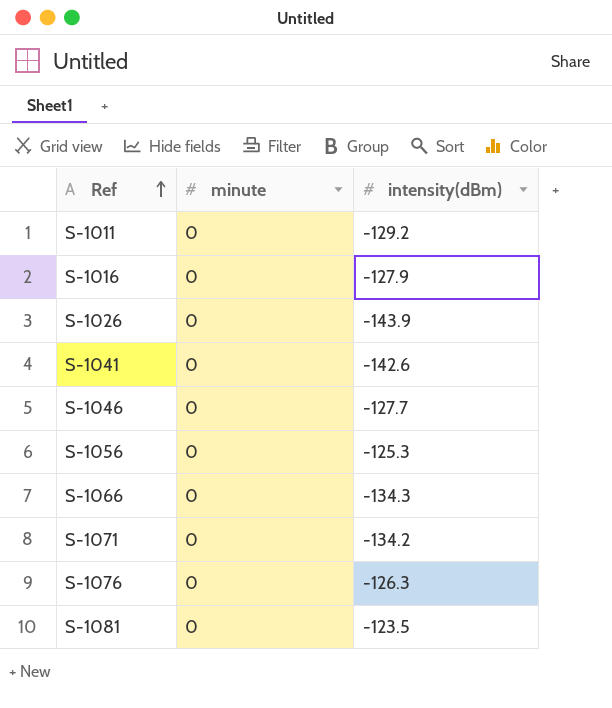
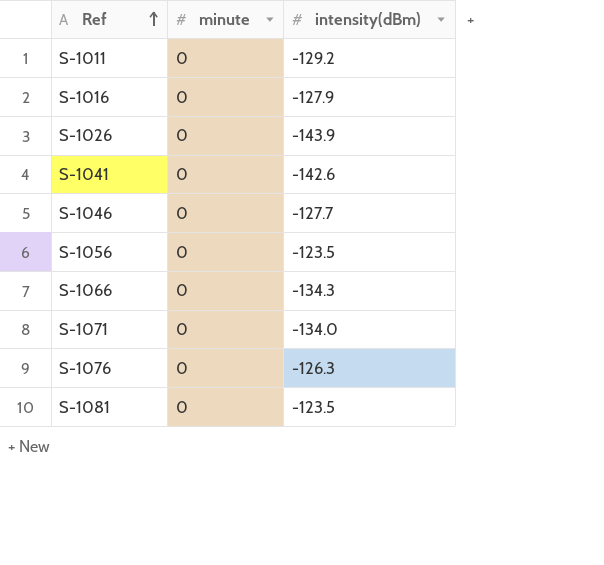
S-1056 | intensity(dBm): -125.3 -> -123.5
S-1071 | intensity(dBm): -134.2 -> -134.0

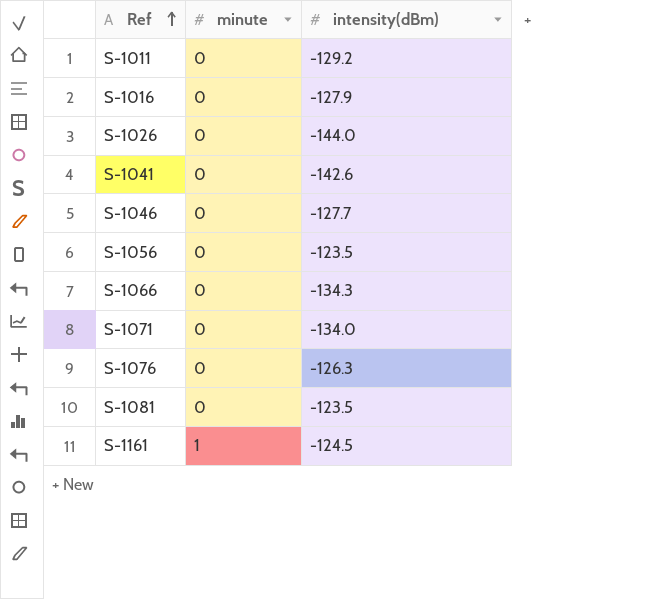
S-1026 | intensity(dBm): -143.9 -> -144.0
row S-1161: none -> 1 | -124.5

